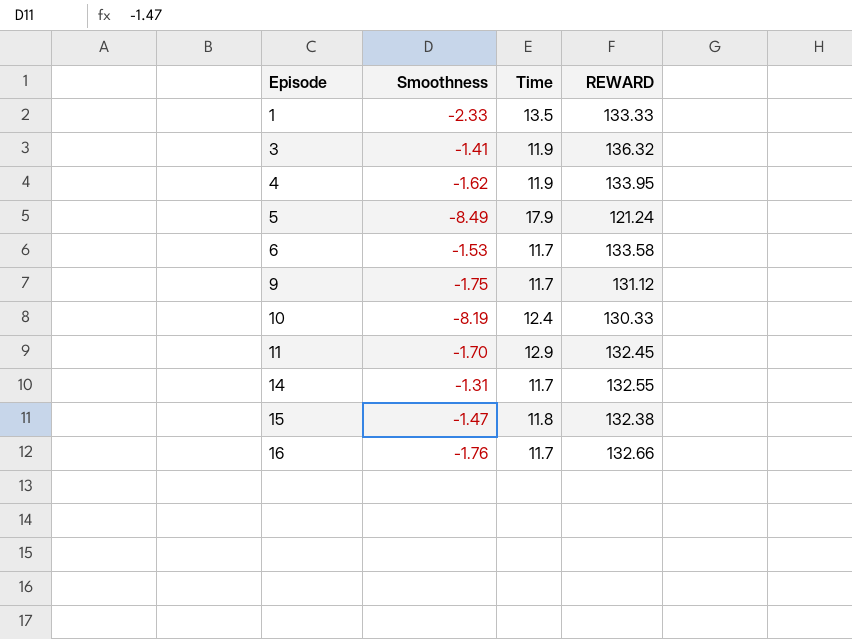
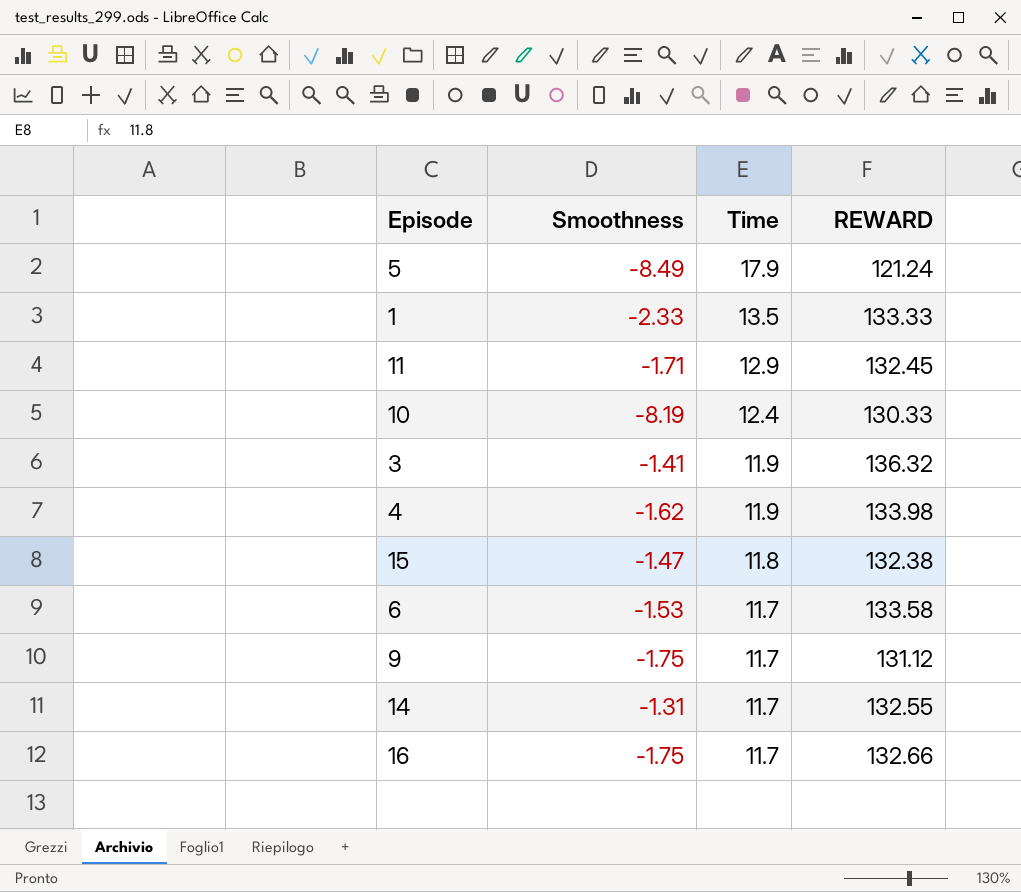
row order: Episode ascending -> Time descending
11 | Smoothness: -1.70 -> -1.71
4 | REWARD: 133.95 -> 133.98
16 | Smoothness: -1.76 -> -1.75

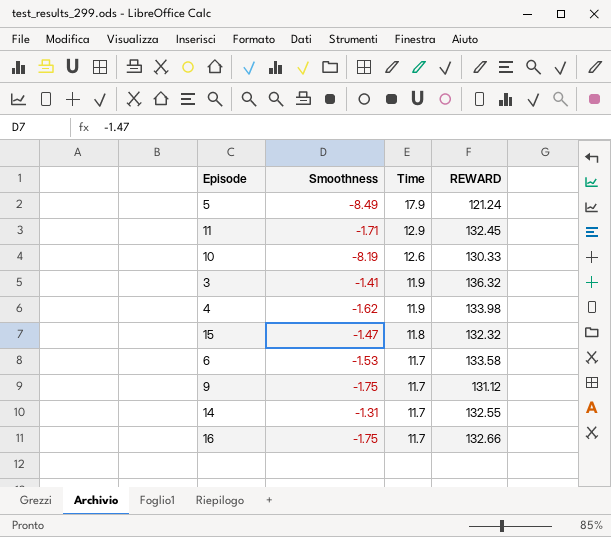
row 1: -2.33 | 13.5 | 133.33 -> none
10 | Time: 12.4 -> 12.6
15 | REWARD: 132.38 -> 132.32

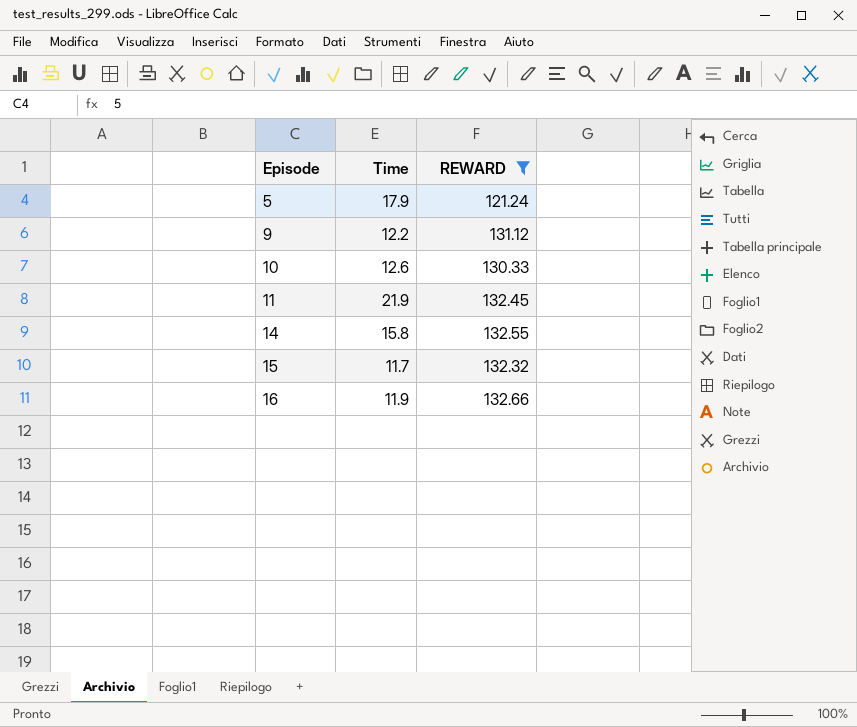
filter: none -> REWARD <= 132.66
row order: Time descending -> Episode ascending
column Smoothness | position: 2 -> none
9 | Time: 11.7 -> 12.2
11 | Time: 12.9 -> 21.9
14 | Time: 11.7 -> 15.8
15 | Time: 11.8 -> 11.7
16 | Time: 11.7 -> 11.9

